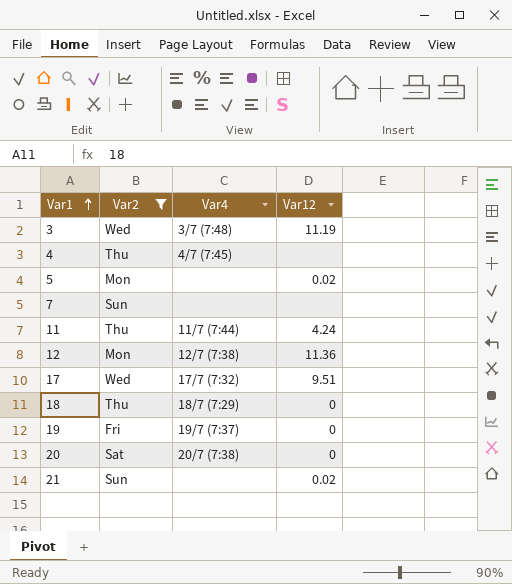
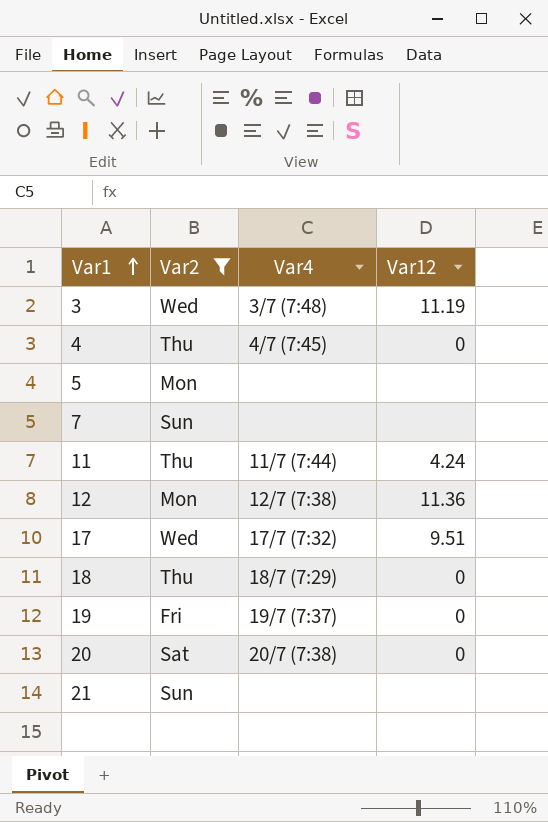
4 | Var12: none -> 0
5 | Var12: 0.02 -> none
21 | Var12: 0.02 -> none

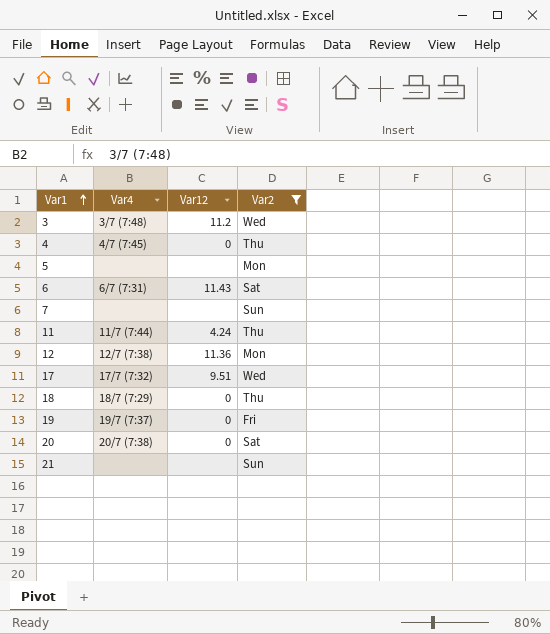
column Var2 | position: 2 -> 4
3 | Var12: 11.19 -> 11.2
row 6: none -> 6/7 (7:31) | 11.43 | Sat

